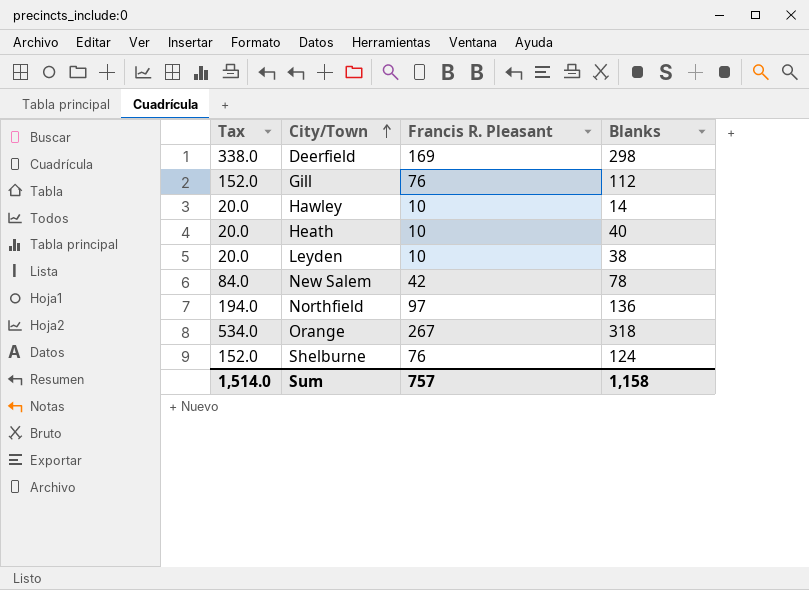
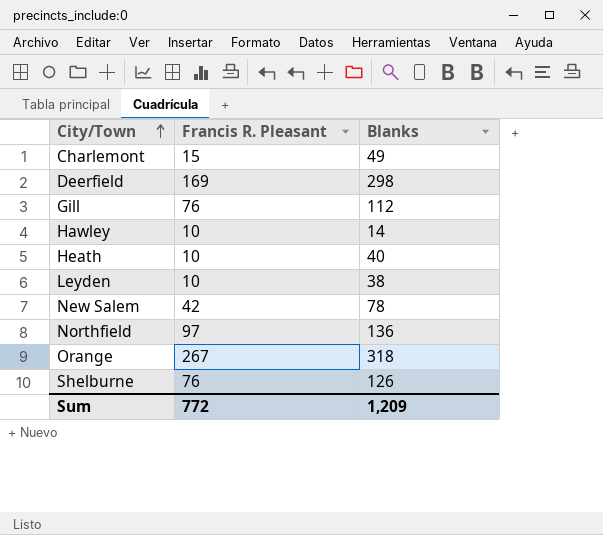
column Tax | formula: [Francis R. Pleasant] * 2 -> none
row Charlemont: none -> 15 | 49
Shelburne | Blanks: 124 -> 126
Sum | Francis R. Pleasant: 757 -> 772
Sum | Blanks: 1,158 -> 1,209

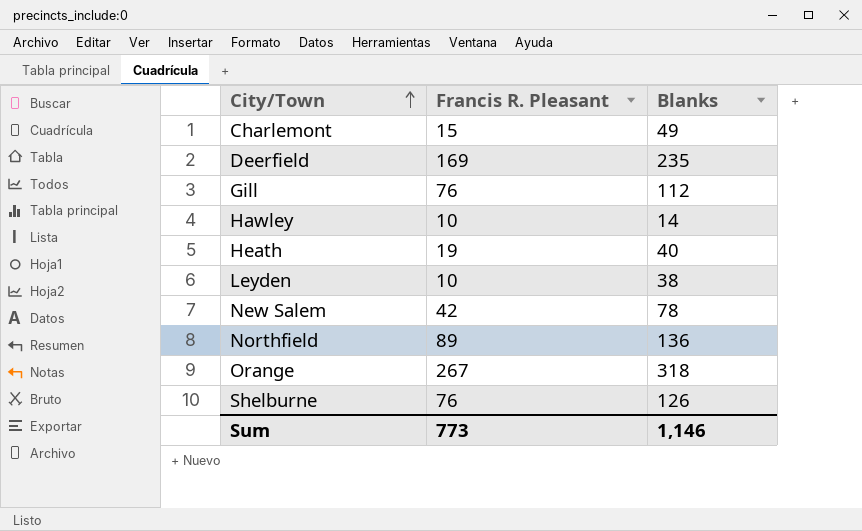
Deerfield | Blanks: 298 -> 235
Heath | Francis R. Pleasant: 10 -> 19
Northfield | Francis R. Pleasant: 97 -> 89
Sum | Francis R. Pleasant: 772 -> 773
Sum | Blanks: 1,209 -> 1,146

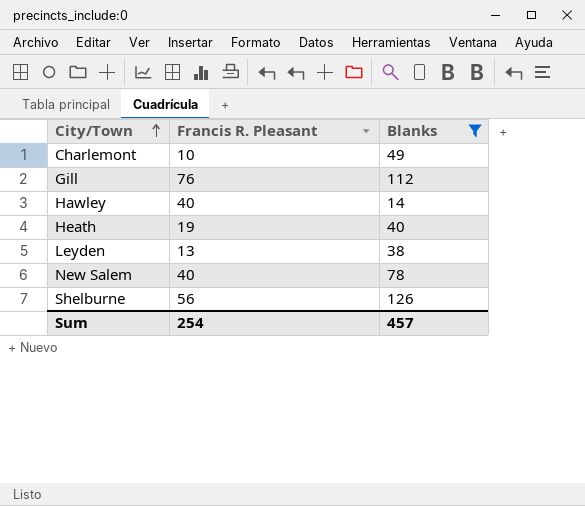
filter: none -> Blanks <= 126
Charlemont | Francis R. Pleasant: 15 -> 10
Hawley | Francis R. Pleasant: 10 -> 40
Leyden | Francis R. Pleasant: 10 -> 13
New Salem | Francis R. Pleasant: 42 -> 40
Shelburne | Francis R. Pleasant: 76 -> 56
Sum | Francis R. Pleasant: 773 -> 254
Sum | Blanks: 1,146 -> 457

